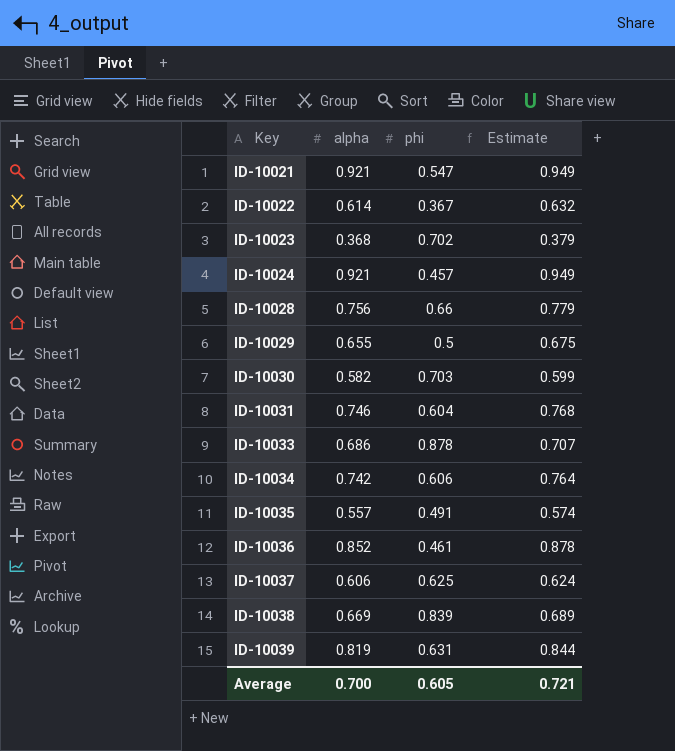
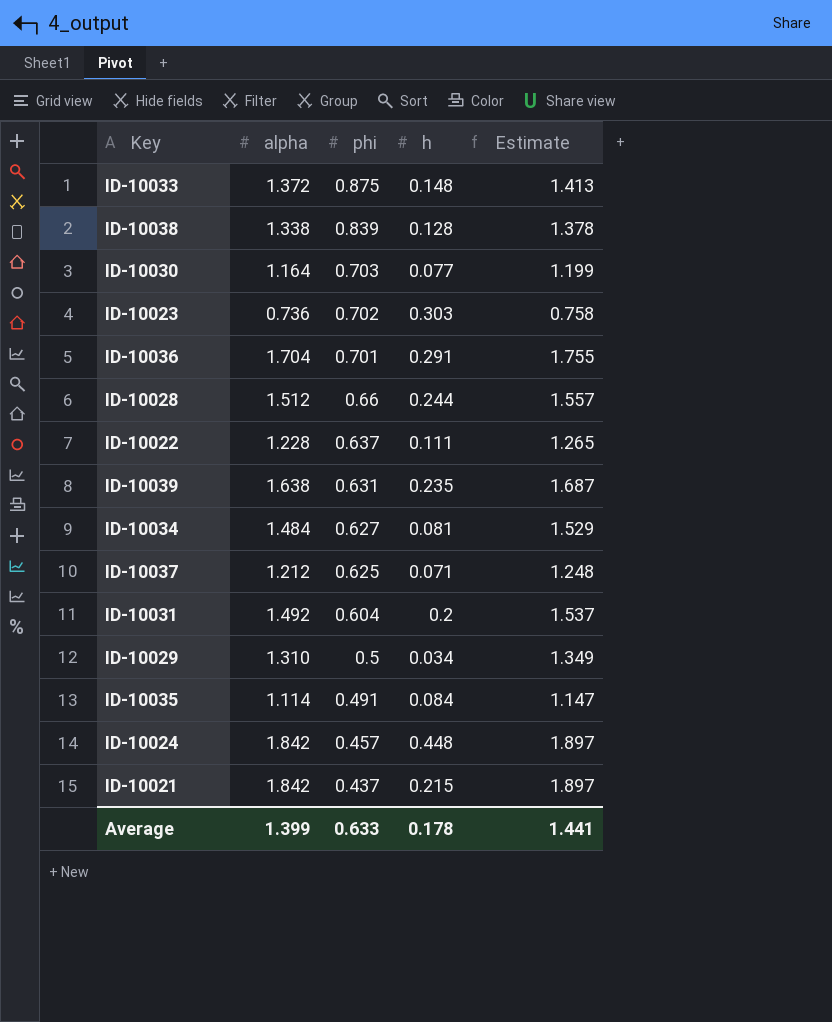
row order: Key ascending -> phi descending
column h | position: none -> 4
ID-10033 | alpha: 0.686 -> 1.372
ID-10033 | phi: 0.878 -> 0.875
ID-10033 | Estimate: 0.707 -> 1.413
ID-10038 | alpha: 0.669 -> 1.338
ID-10038 | Estimate: 0.689 -> 1.378
ID-10030 | alpha: 0.582 -> 1.164
ID-10030 | Estimate: 0.599 -> 1.199
ID-10023 | alpha: 0.368 -> 0.736
ID-10023 | Estimate: 0.379 -> 0.758
ID-10036 | alpha: 0.852 -> 1.704
ID-10036 | phi: 0.461 -> 0.701
ID-10036 | Estimate: 0.878 -> 1.755
ID-10028 | alpha: 0.756 -> 1.512
ID-10028 | Estimate: 0.779 -> 1.557
ID-10022 | alpha: 0.614 -> 1.228
ID-10022 | phi: 0.367 -> 0.637
ID-10022 | Estimate: 0.632 -> 1.265
ID-10039 | alpha: 0.819 -> 1.638
ID-10039 | Estimate: 0.844 -> 1.687
ID-10034 | alpha: 0.742 -> 1.484
ID-10034 | phi: 0.606 -> 0.627
ID-10034 | Estimate: 0.764 -> 1.529
ID-10037 | alpha: 0.606 -> 1.212
ID-10037 | Estimate: 0.624 -> 1.248
ID-10031 | alpha: 0.746 -> 1.492
ID-10031 | Estimate: 0.768 -> 1.537
ID-10029 | alpha: 0.655 -> 1.310
ID-10029 | Estimate: 0.675 -> 1.349
ID-10035 | alpha: 0.557 -> 1.114
ID-10035 | Estimate: 0.574 -> 1.147
ID-10024 | alpha: 0.921 -> 1.842
ID-10024 | Estimate: 0.949 -> 1.897
ID-10021 | alpha: 0.921 -> 1.842
ID-10021 | phi: 0.547 -> 0.437
ID-10021 | Estimate: 0.949 -> 1.897
Average | alpha: 0.700 -> 1.399
Average | phi: 0.605 -> 0.633
Average | Estimate: 0.721 -> 1.441

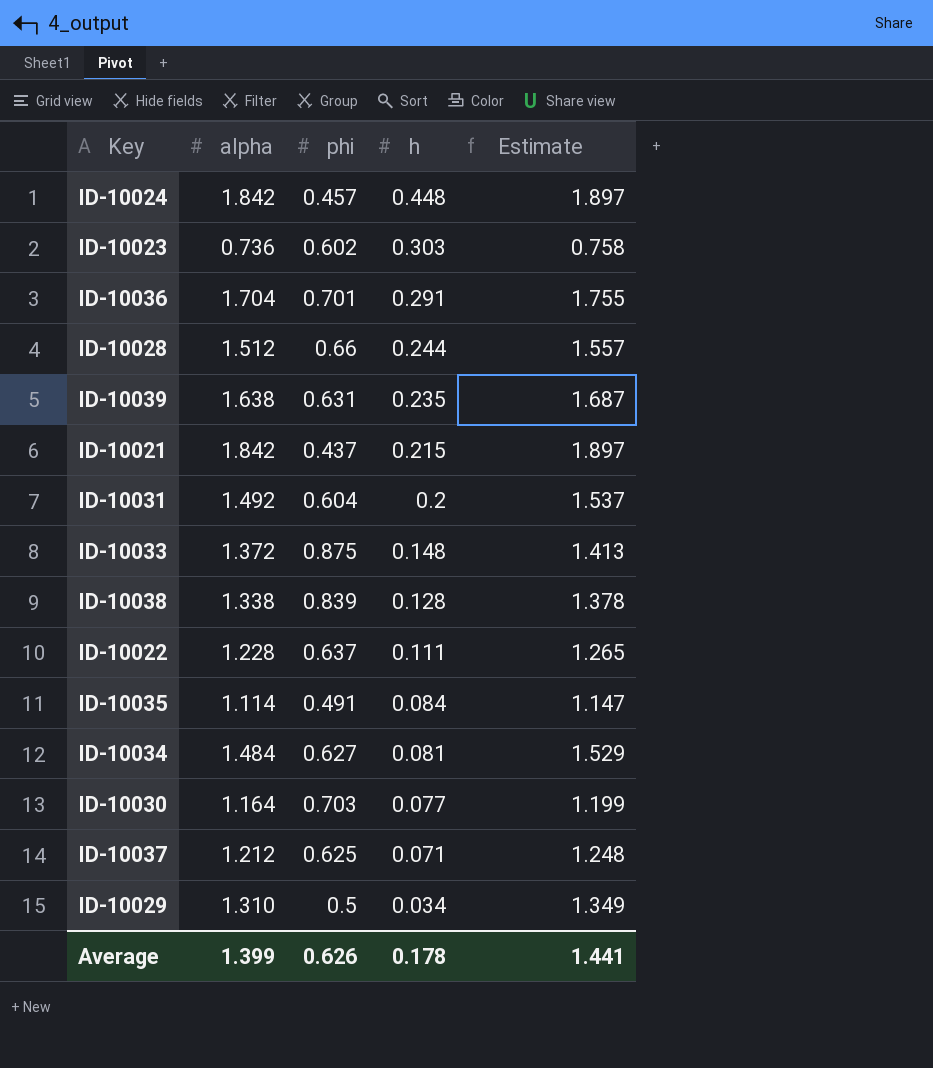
row order: phi descending -> h descending
ID-10023 | phi: 0.702 -> 0.602
Average | phi: 0.633 -> 0.626

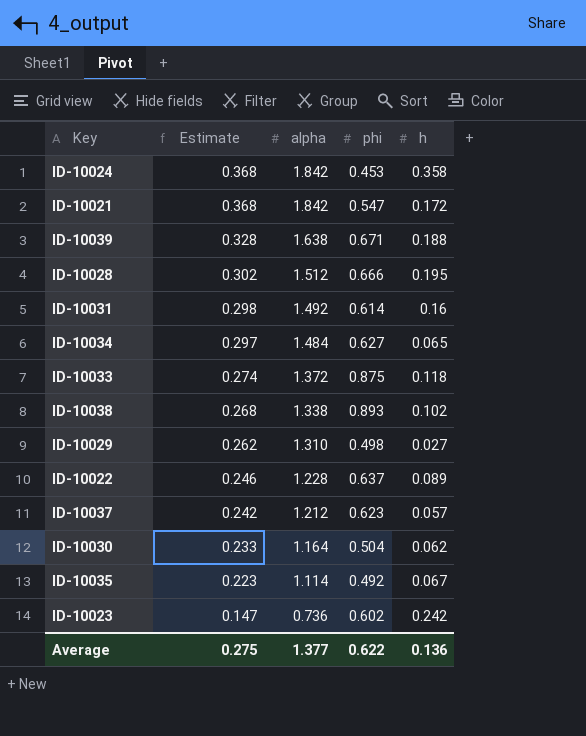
row order: h descending -> Estimate descending
column Estimate | formula: [alpha] * 1.03 -> [alpha] * 0.2
column Estimate | position: 5 -> 2
row ID-10036: 1.704 | 0.701 | 0.291 | 1.755 -> none
ID-10024 | phi: 0.457 -> 0.453
ID-10024 | h: 0.448 -> 0.358
ID-10021 | phi: 0.437 -> 0.547
ID-10021 | h: 0.215 -> 0.172
ID-10039 | phi: 0.631 -> 0.671
ID-10039 | h: 0.235 -> 0.188
ID-10028 | phi: 0.66 -> 0.666
ID-10028 | h: 0.244 -> 0.195
ID-10031 | phi: 0.604 -> 0.614
ID-10031 | h: 0.2 -> 0.16
ID-10034 | h: 0.081 -> 0.065
ID-10033 | h: 0.148 -> 0.118
ID-10038 | phi: 0.839 -> 0.893
ID-10038 | h: 0.128 -> 0.102
ID-10029 | phi: 0.5 -> 0.498
ID-10029 | h: 0.034 -> 0.027
ID-10022 | h: 0.111 -> 0.089
ID-10037 | phi: 0.625 -> 0.623
ID-10037 | h: 0.071 -> 0.057
ID-10030 | phi: 0.703 -> 0.504
ID-10030 | h: 0.077 -> 0.062
ID-10035 | phi: 0.491 -> 0.492
ID-10035 | h: 0.084 -> 0.067
ID-10023 | h: 0.303 -> 0.242
Average | Estimate: 1.441 -> 0.275
Average | alpha: 1.399 -> 1.377
Average | phi: 0.626 -> 0.622
Average | h: 0.178 -> 0.136

